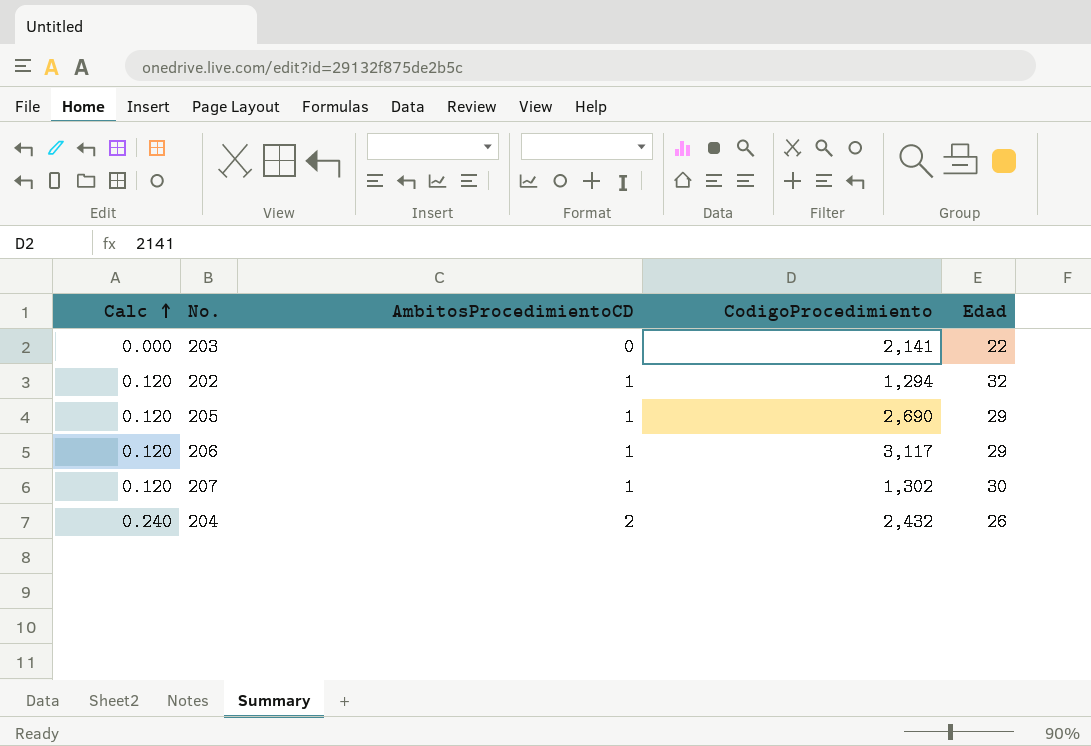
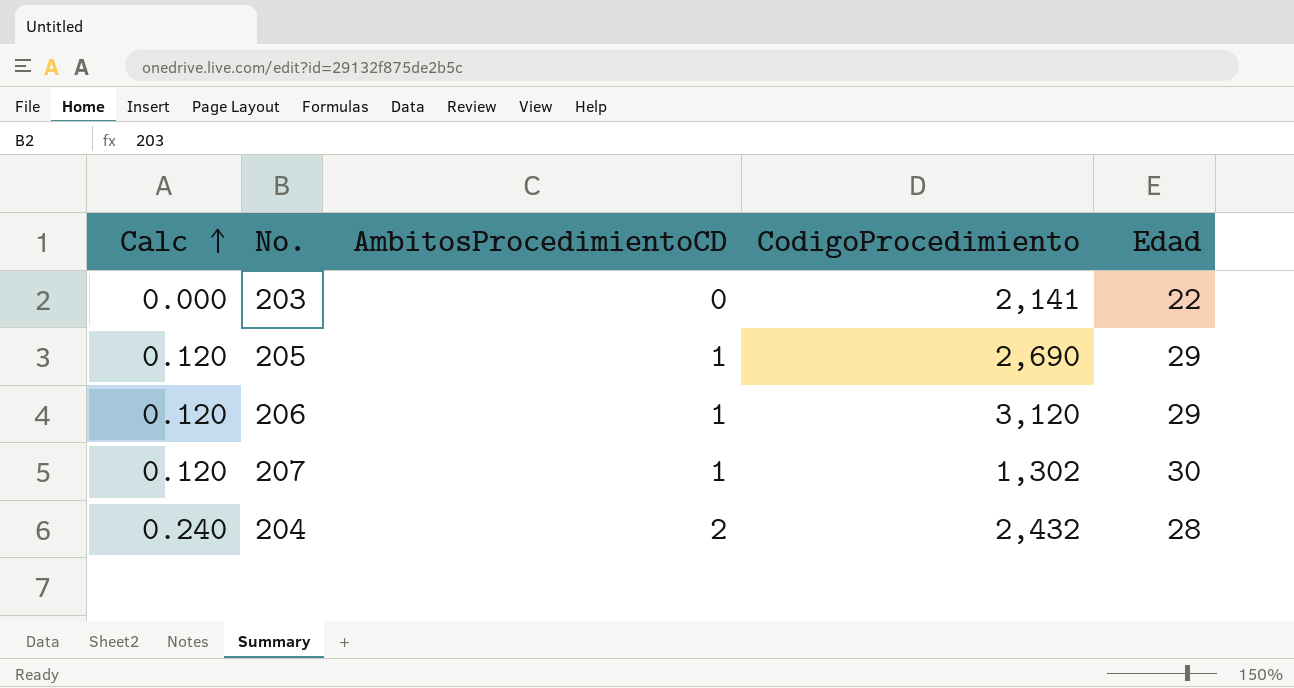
row 202: 0.120 | 1 | 1,294 | 32 -> none
206 | CodigoProcedimiento: 3,117 -> 3,120
204 | Edad: 26 -> 28

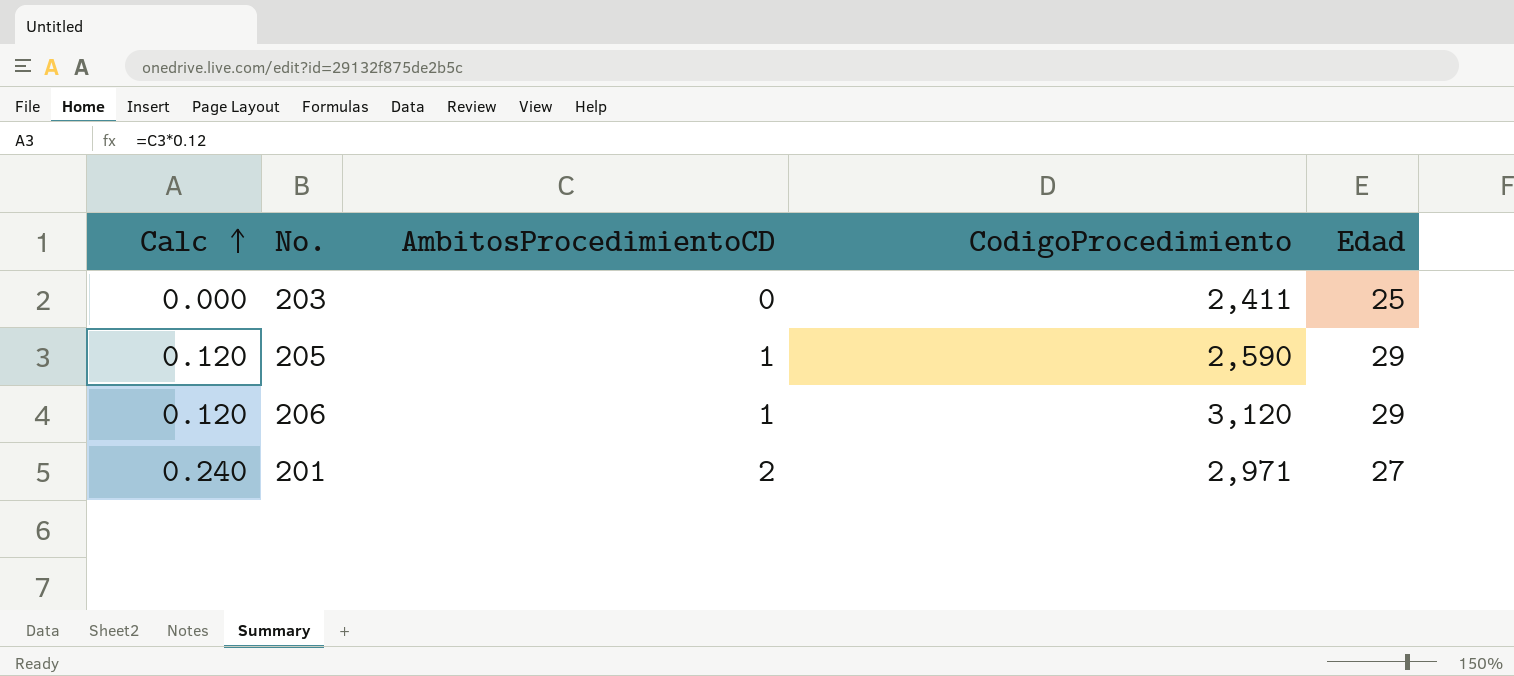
row 207: 0.120 | 1 | 1,302 | 30 -> none
row 204: 0.240 | 2 | 2,432 | 28 -> none
203 | CodigoProcedimiento: 2,141 -> 2,411
203 | Edad: 22 -> 25
205 | CodigoProcedimiento: 2,690 -> 2,590
row 201: none -> 0.240 | 2 | 2,971 | 27

